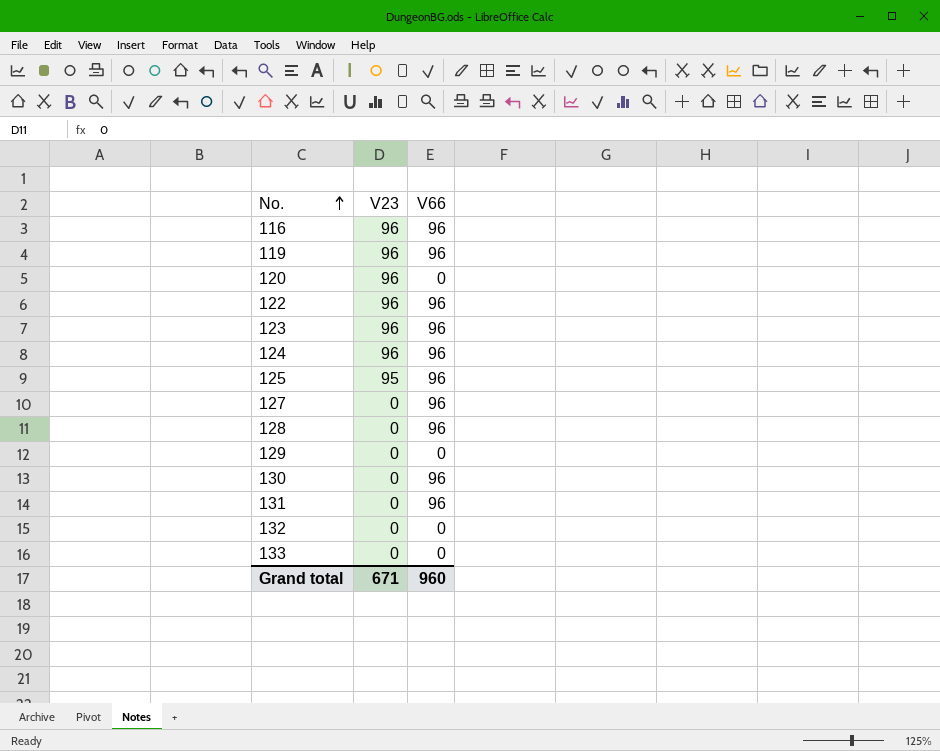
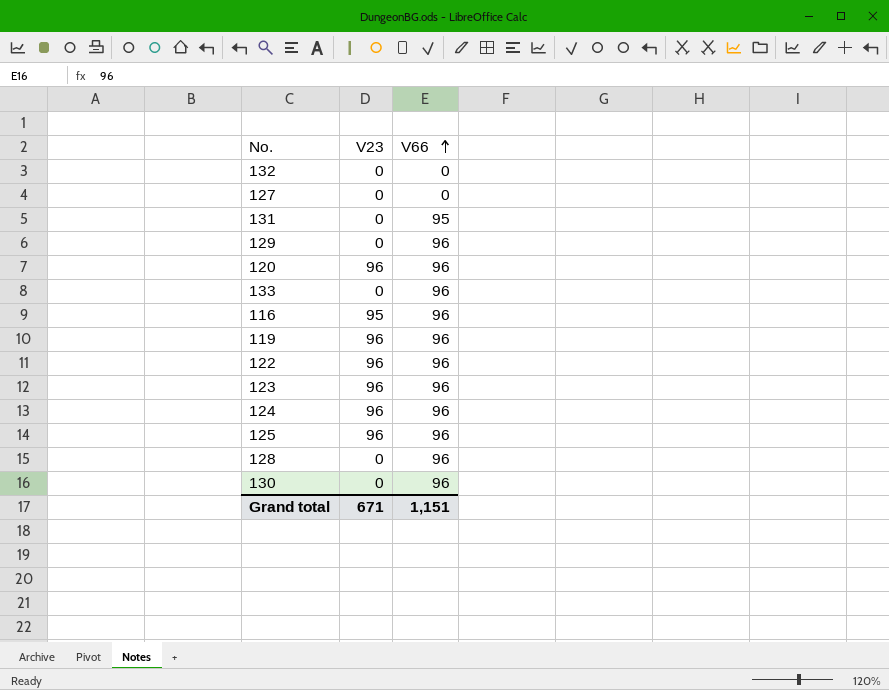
row order: No. ascending -> V66 ascending
127 | V66: 96 -> 0
131 | V66: 96 -> 95
129 | V66: 0 -> 96
120 | V66: 0 -> 96
133 | V66: 0 -> 96
116 | V23: 96 -> 95
125 | V23: 95 -> 96
Grand total | V66: 960 -> 1,151

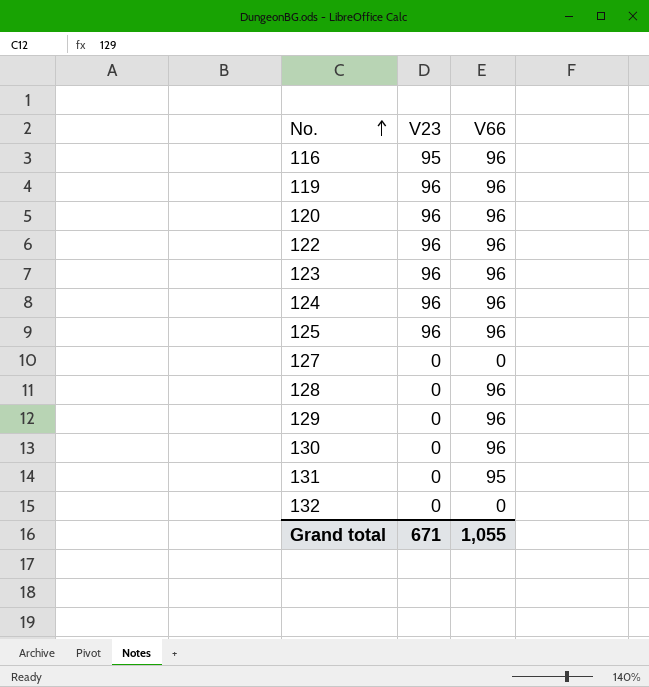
row order: V66 ascending -> No. ascending
row 133: 0 | 96 -> none
Grand total | V66: 1,151 -> 1,055

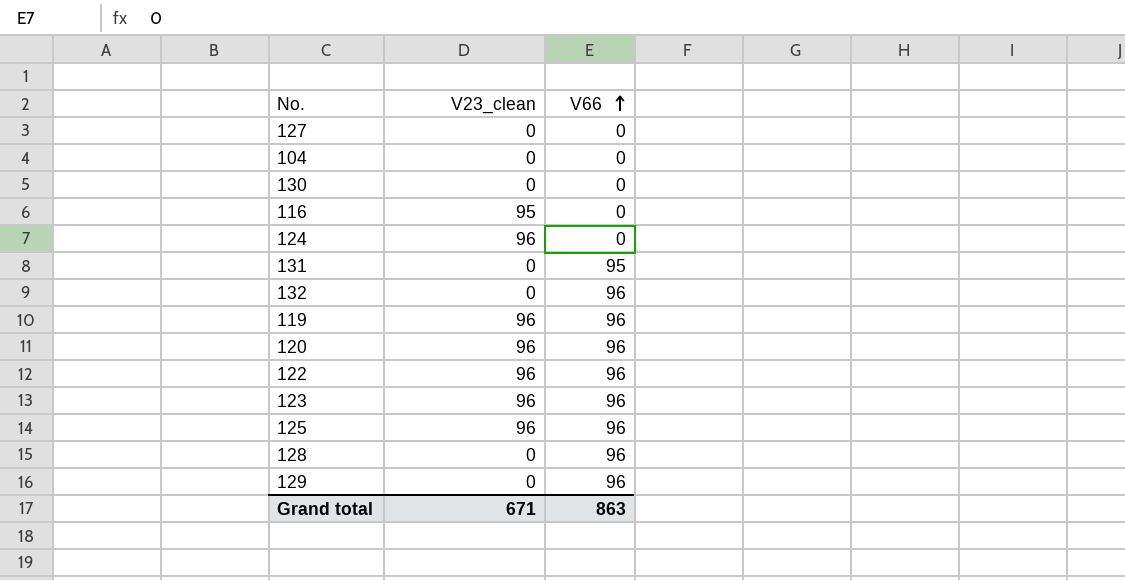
row order: No. ascending -> V66 ascending
column name: V23 -> V23_clean
row 104: none -> 0 | 0
130 | V66: 96 -> 0
116 | V66: 96 -> 0
124 | V66: 96 -> 0
132 | V66: 0 -> 96
Grand total | V66: 1,055 -> 863

